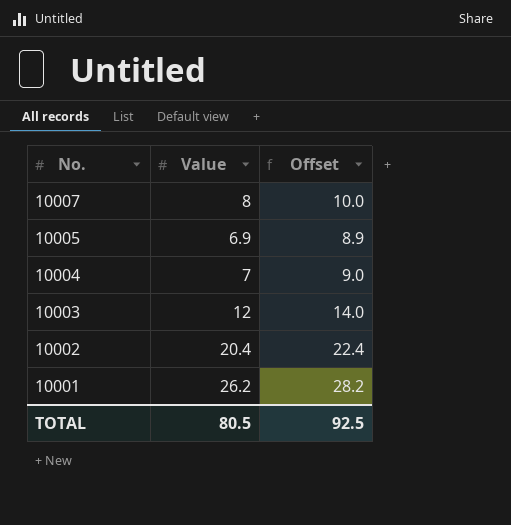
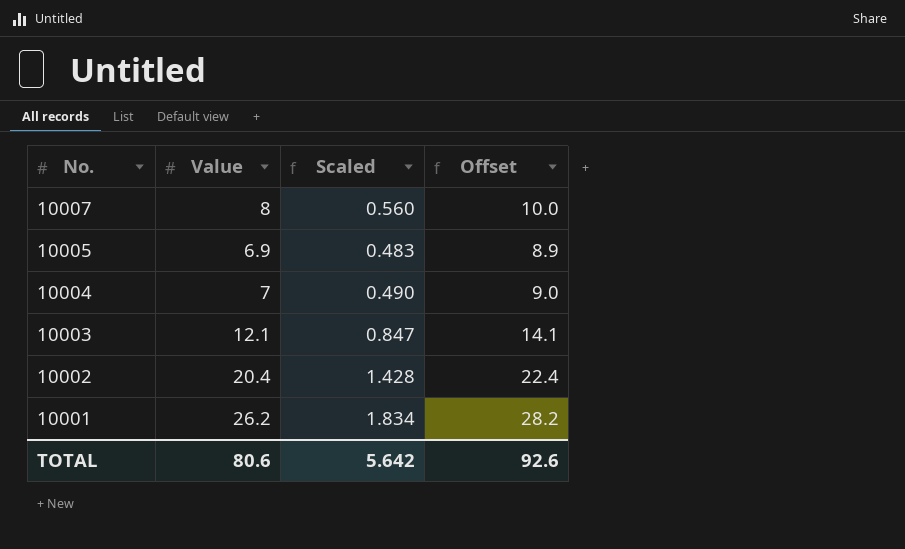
column Scaled | formula: none -> [Value] * 0.07
10003 | Value: 12 -> 12.1
10003 | Offset: 14.0 -> 14.1
TOTAL | Value: 80.5 -> 80.6
TOTAL | Offset: 92.5 -> 92.6

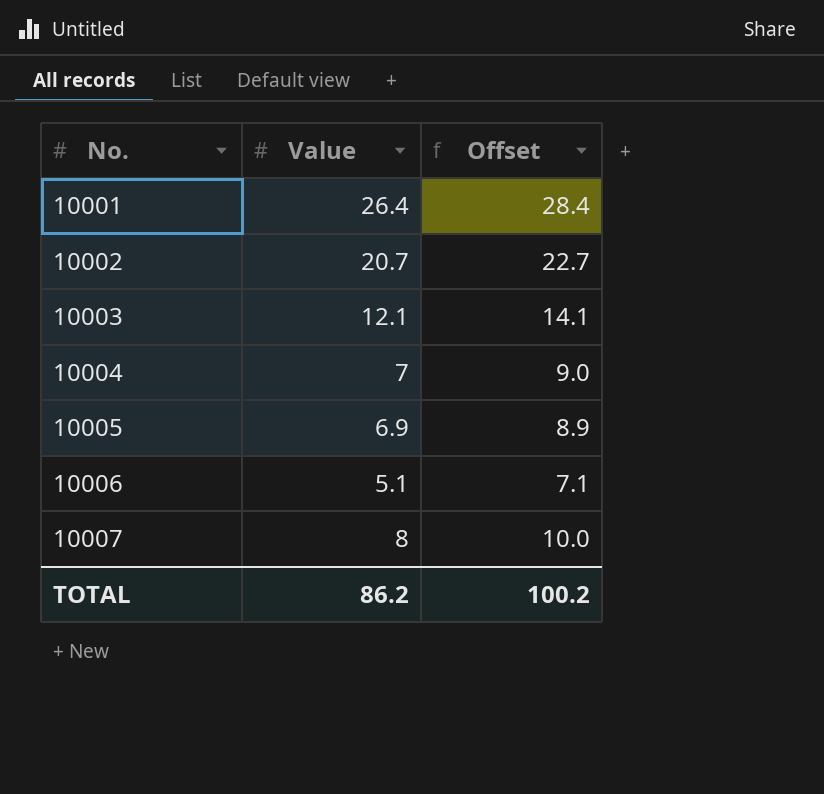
row order: No. descending -> No. ascending
column Scaled | formula: [Value] * 0.07 -> none
10001 | Value: 26.2 -> 26.4
10001 | Offset: 28.2 -> 28.4
10002 | Value: 20.4 -> 20.7
10002 | Offset: 22.4 -> 22.7
row 10006: none -> 5.1 | 7.1
TOTAL | Value: 80.6 -> 86.2
TOTAL | Offset: 92.6 -> 100.2

